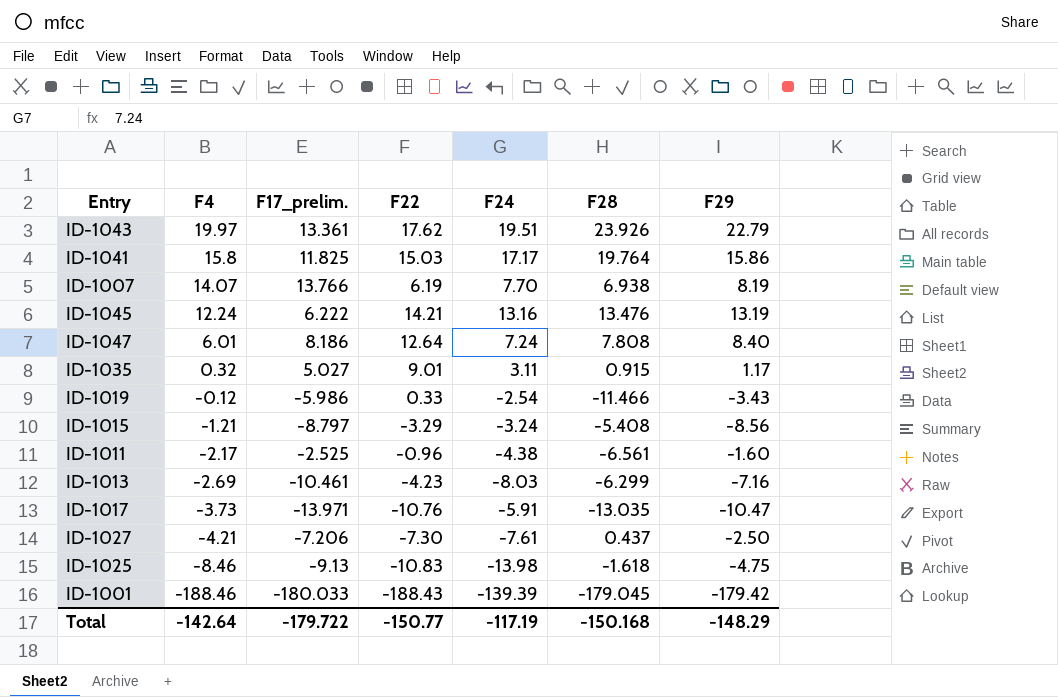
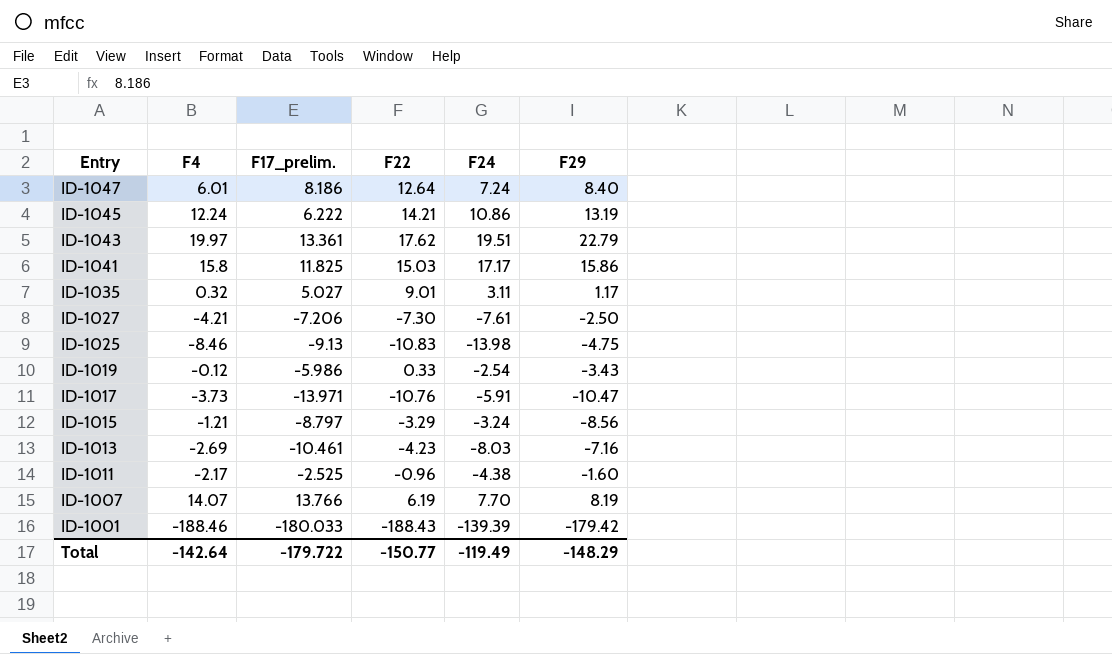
row order: F4 descending -> Entry descending
column F28 | position: 6 -> none
ID-1045 | F24: 13.16 -> 10.86
Total | F24: -117.19 -> -119.49

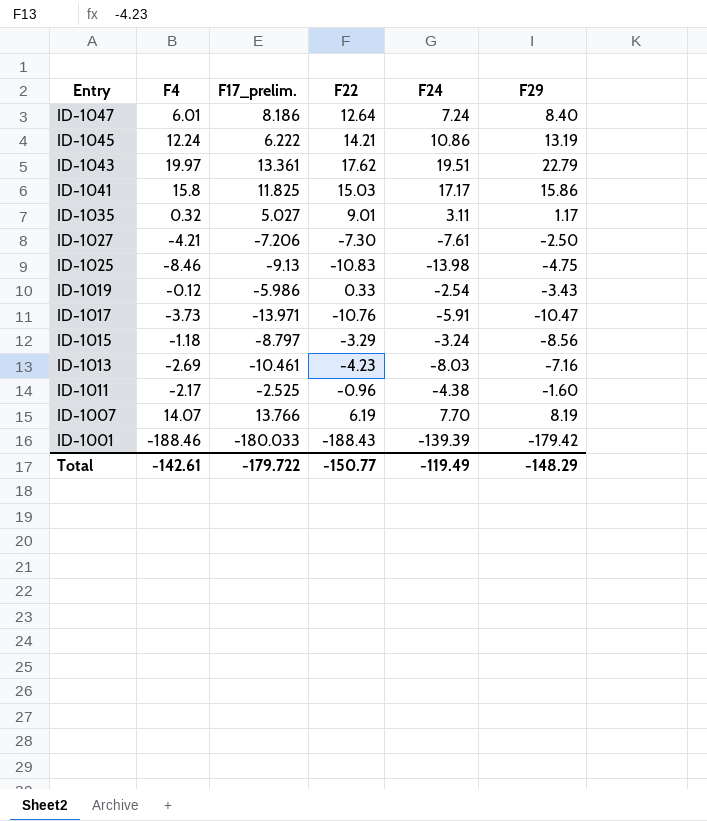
ID-1015 | F4: -1.21 -> -1.18
Total | F4: -142.64 -> -142.61

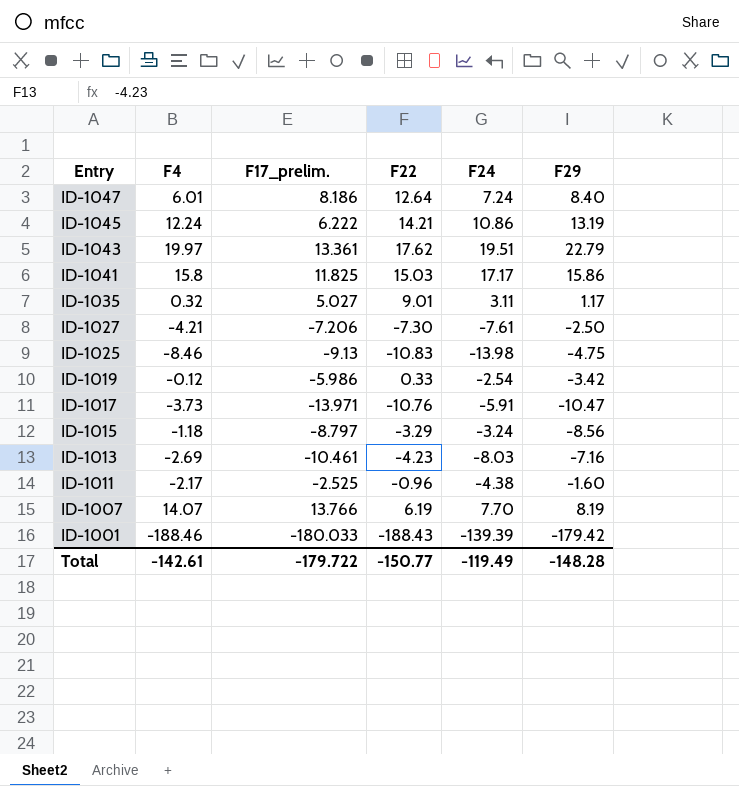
ID-1019 | F29: -3.43 -> -3.42
Total | F29: -148.29 -> -148.28

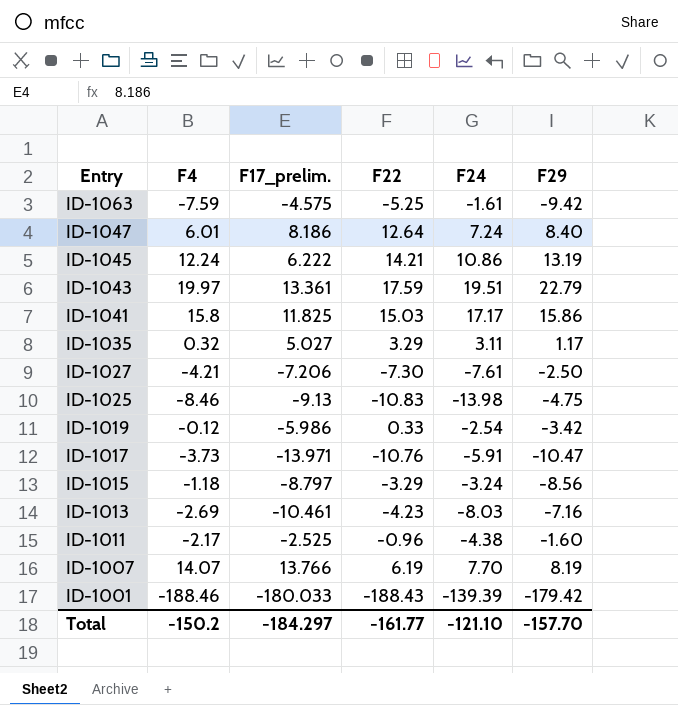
row ID-1063: none -> -7.59 | -4.575 | -5.25 | -1.61 | -9.42
ID-1043 | F22: 17.62 -> 17.59
ID-1035 | F22: 9.01 -> 3.29
Total | F4: -142.61 -> -150.2
Total | F17_prelim.: -179.722 -> -184.297
Total | F22: -150.77 -> -161.77
Total | F24: -119.49 -> -121.10
Total | F29: -148.28 -> -157.70

